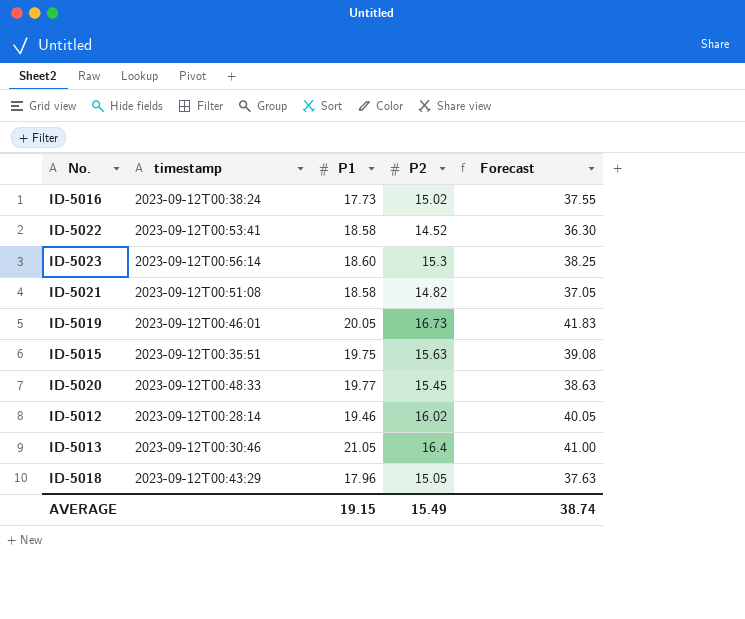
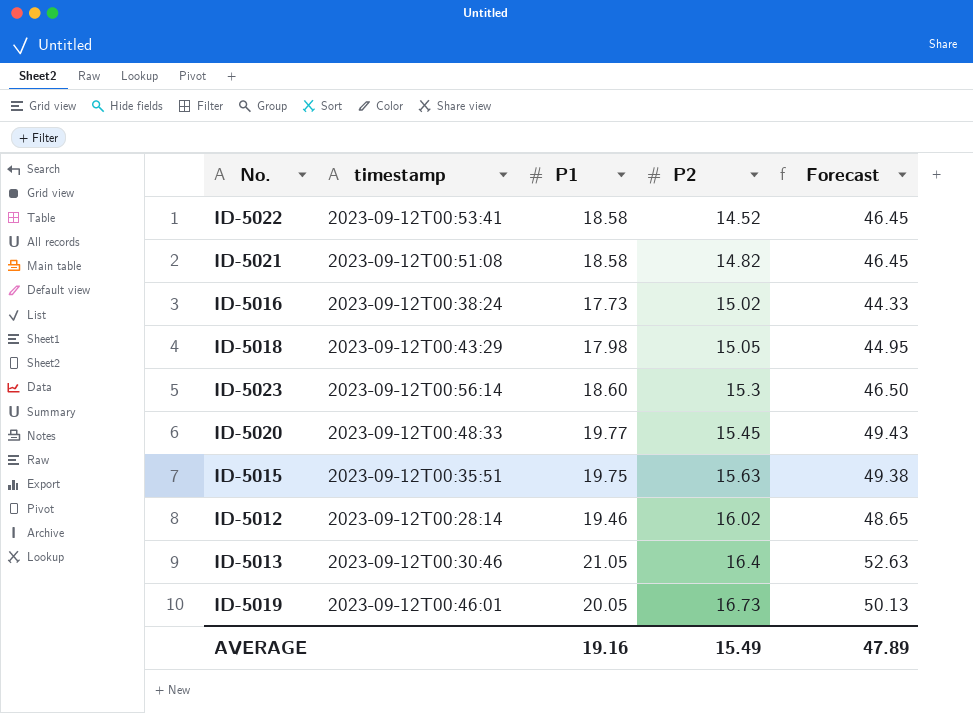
row order: none -> P2 ascending
column Forecast | formula: [P2] * 2.5 -> [P1] * 2.5
ID-5018 | P1: 17.96 -> 17.98
AVERAGE | P1: 19.15 -> 19.16
AVERAGE | Forecast: 38.74 -> 47.89

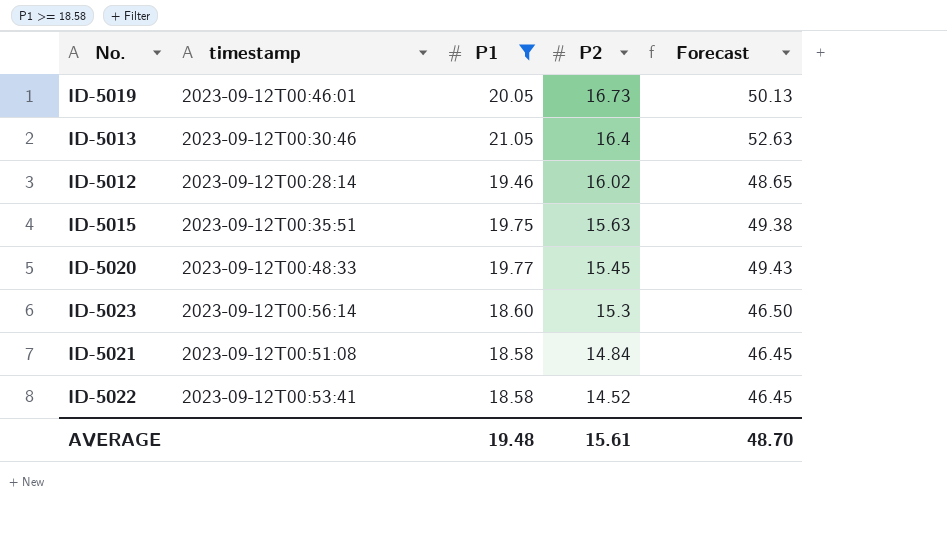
filter: none -> P1 >= 18.58
row order: P2 ascending -> P2 descending
ID-5021 | P2: 14.82 -> 14.84
AVERAGE | P1: 19.16 -> 19.48
AVERAGE | P2: 15.49 -> 15.61
AVERAGE | Forecast: 47.89 -> 48.70

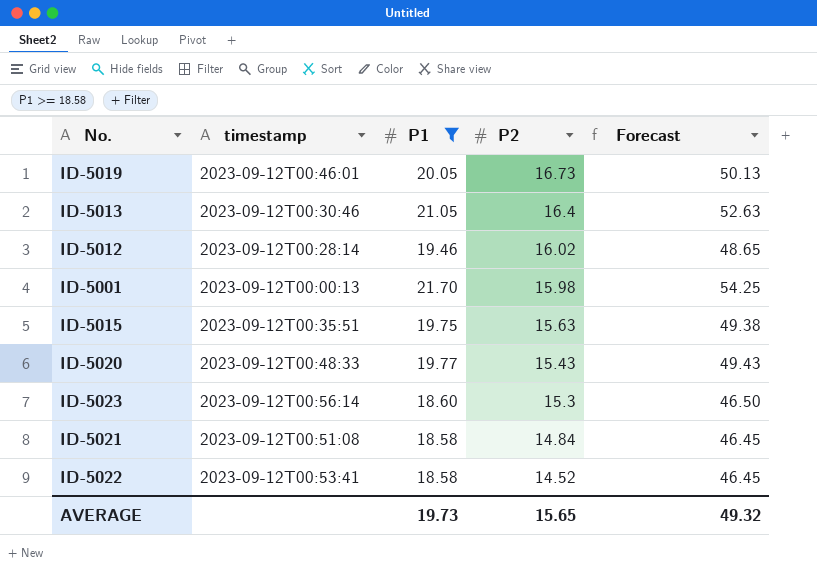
row ID-5001: none -> 2023-09-12T00:00:13 | 21.70 | 15.98 | 54.25
ID-5020 | P2: 15.45 -> 15.43
AVERAGE | P1: 19.48 -> 19.73
AVERAGE | P2: 15.61 -> 15.65
AVERAGE | Forecast: 48.70 -> 49.32

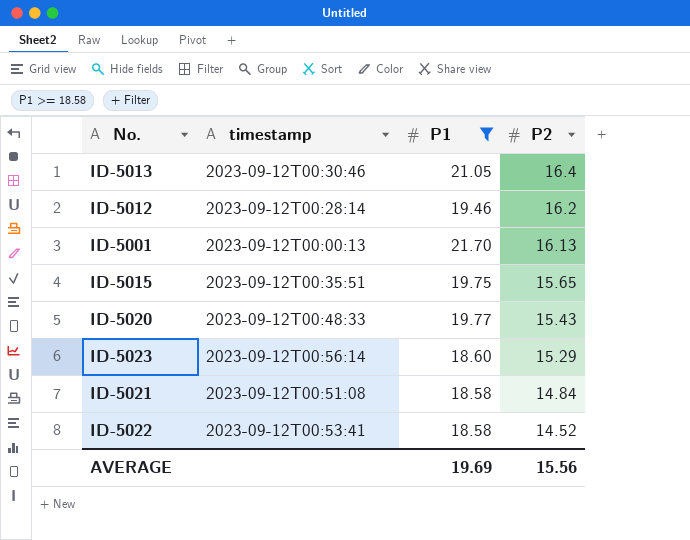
column Forecast | formula: [P1] * 2.5 -> none
row ID-5019: 2023-09-12T00:46:01 | 20.05 | 16.73 | 50.13 -> none
ID-5012 | P2: 16.02 -> 16.2
ID-5001 | P2: 15.98 -> 16.13
ID-5015 | P2: 15.63 -> 15.65
ID-5023 | P2: 15.3 -> 15.29
AVERAGE | P1: 19.73 -> 19.69
AVERAGE | P2: 15.65 -> 15.56

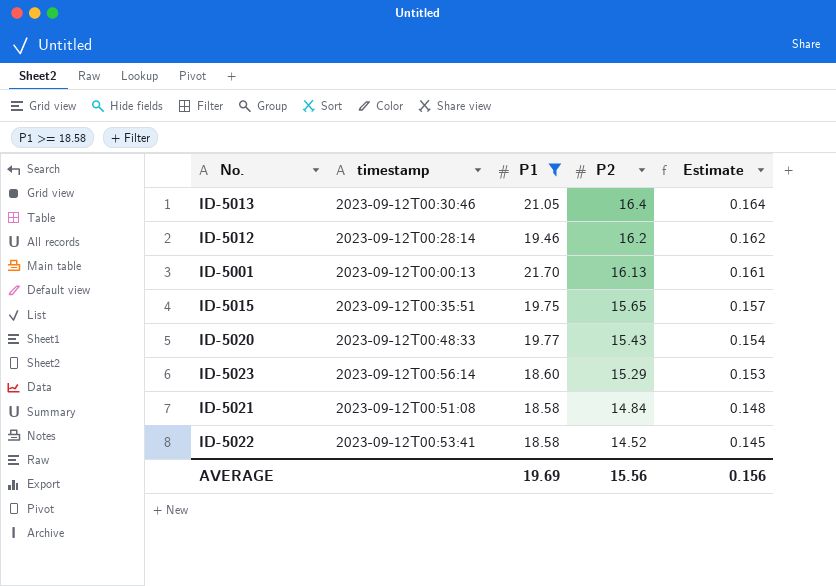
column Estimate | formula: none -> [P2] * 0.01

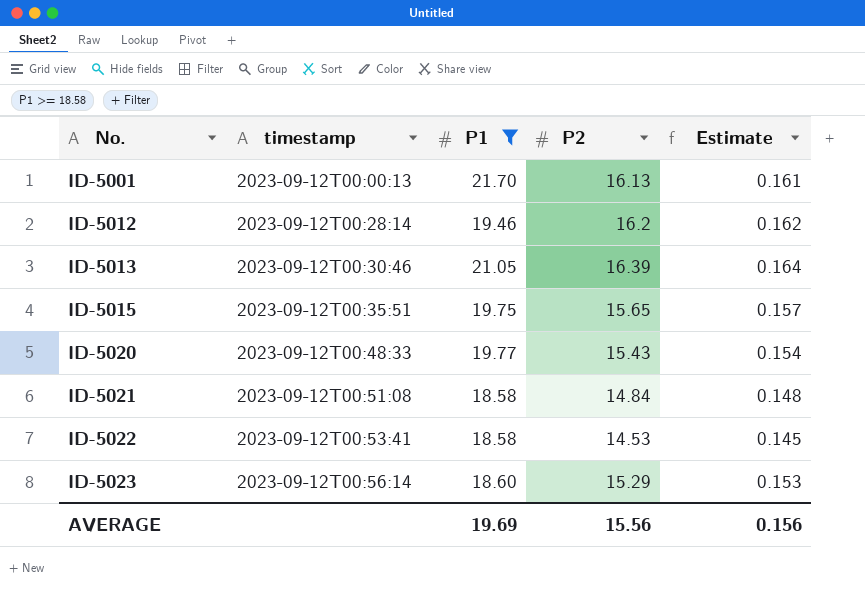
row order: P2 descending -> No. ascending
ID-5013 | P2: 16.4 -> 16.39
ID-5022 | P2: 14.52 -> 14.53

